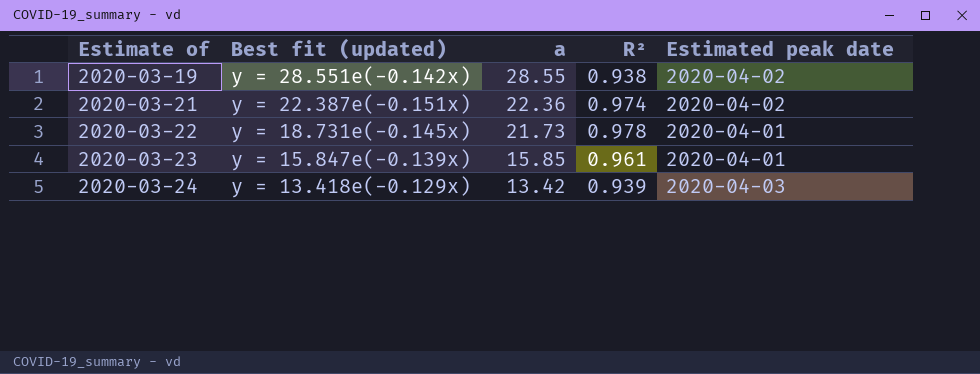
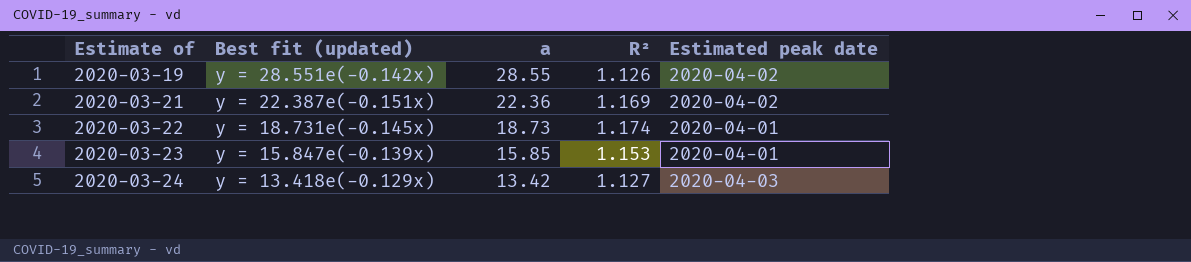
2020-03-19 | R²: 0.938 -> 1.126
2020-03-21 | R²: 0.974 -> 1.169
2020-03-22 | a: 21.73 -> 18.73
2020-03-22 | R²: 0.978 -> 1.174
2020-03-23 | R²: 0.961 -> 1.153
2020-03-24 | R²: 0.939 -> 1.127

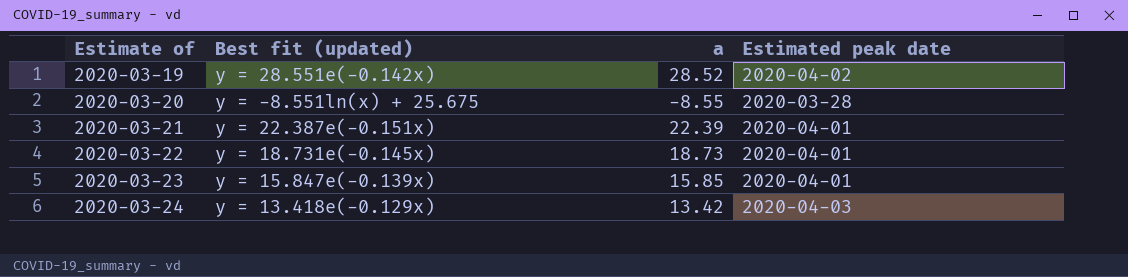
column R² | position: 4 -> none
2020-03-19 | a: 28.55 -> 28.52
row 2020-03-20: none -> y = -8.551ln(x) + 25.675 | -8.55 | 2020-03-28
2020-03-21 | a: 22.36 -> 22.39
2020-03-21 | Estimated peak date: 2020-04-02 -> 2020-04-01

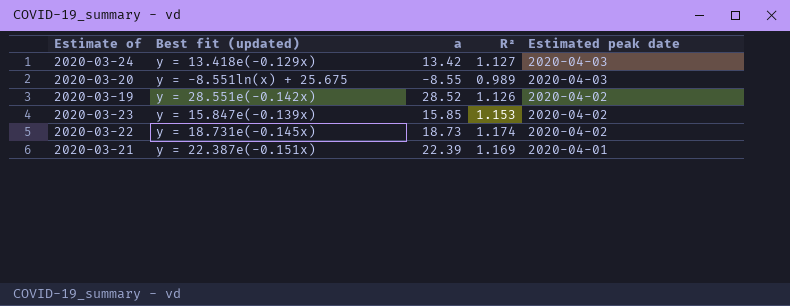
row order: Estimate of ascending -> Estimated peak date descending
column R² | position: none -> 4
2020-03-20 | Estimated peak date: 2020-03-28 -> 2020-04-03
2020-03-23 | Estimated peak date: 2020-04-01 -> 2020-04-02
2020-03-22 | Estimated peak date: 2020-04-01 -> 2020-04-02

